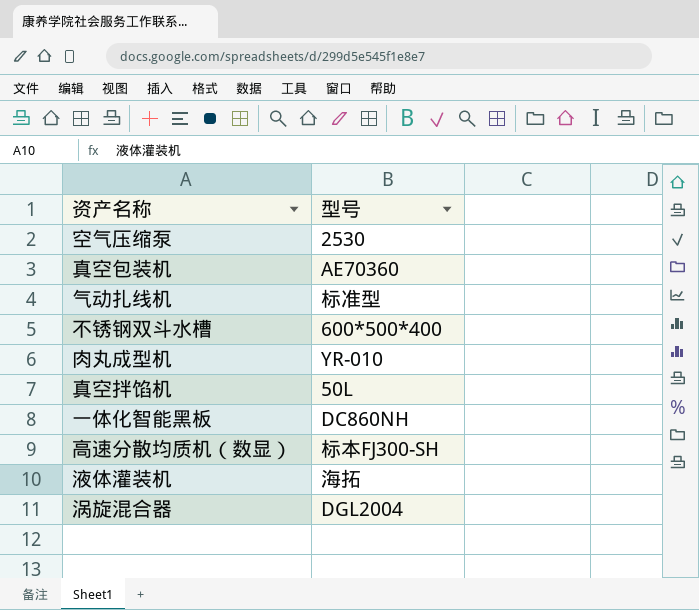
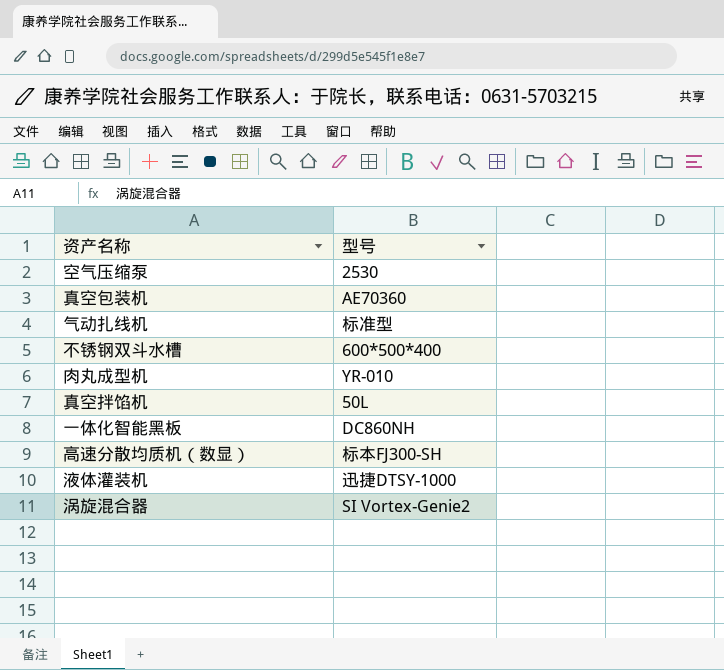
液体灌装机 | 型号: 海拓 -> 迅捷DTSY-1000
涡旋混合器 | 型号: DGL2004 -> SI Vortex-Genie2

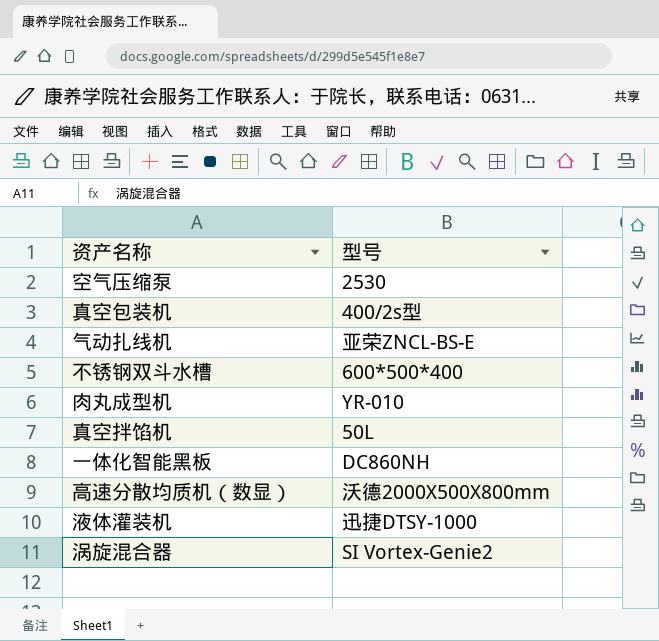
真空包装机 | 型号: AE70360 -> 400/2s型
气动扎线机 | 型号: 标准型 -> 亚荣ZNCL-BS-E
高速分散均质机（数显） | 型号: 标本FJ300-SH -> 沃德2000X500X800mm

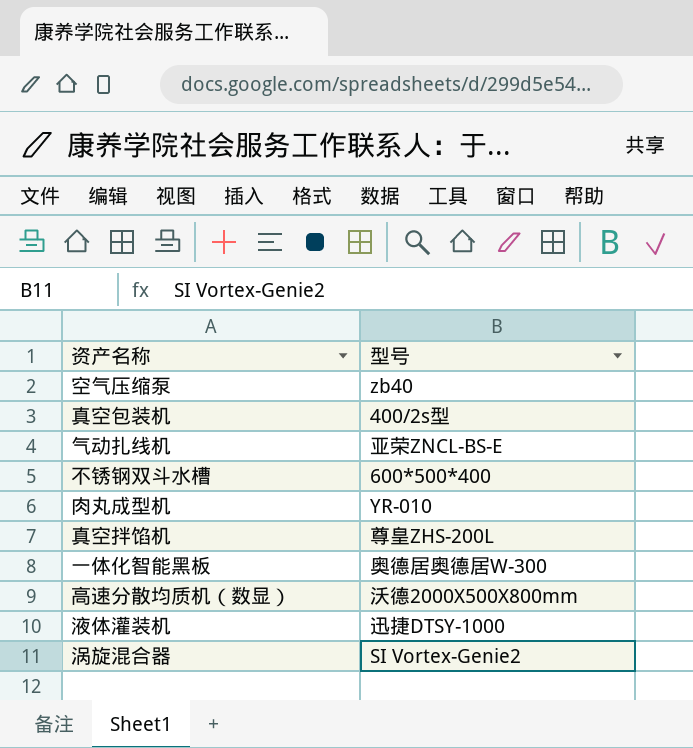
空气压缩泵 | 型号: 2530 -> zb40
真空拌馅机 | 型号: 50L -> 尊皇ZHS-200L
一体化智能黑板 | 型号: DC860NH -> 奥德居奥德居W-300

